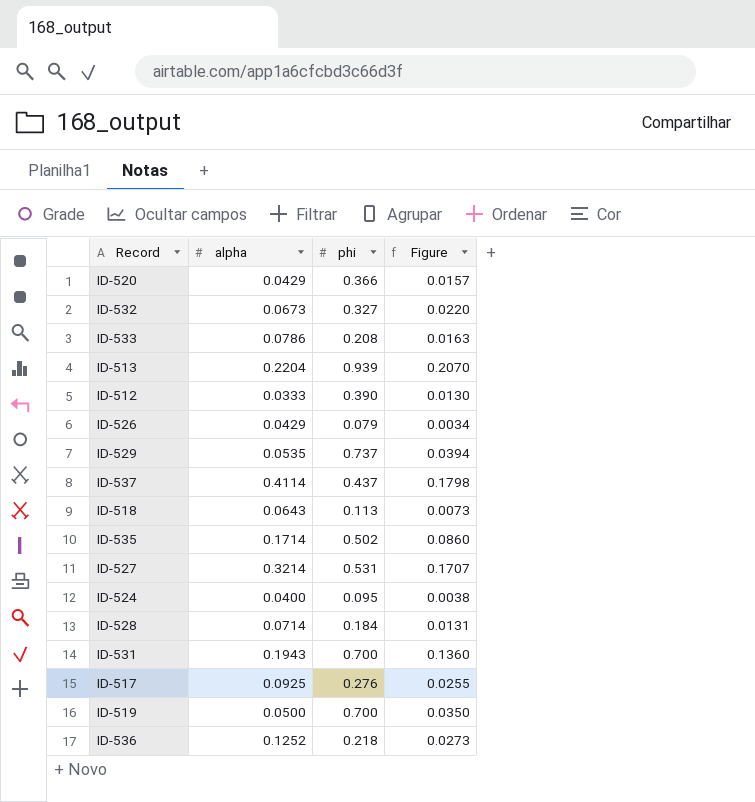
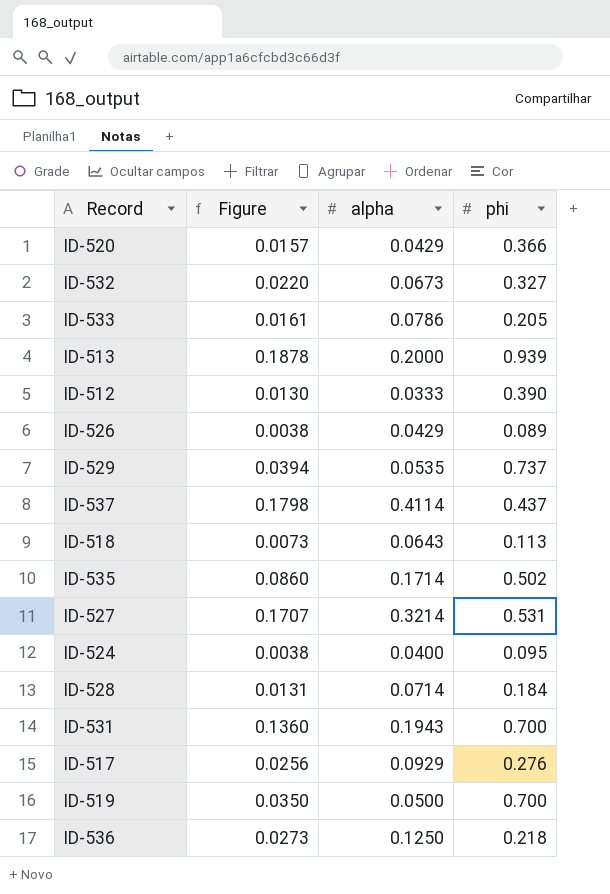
column Figure | position: 4 -> 2
ID-533 | Figure: 0.0163 -> 0.0161
ID-533 | phi: 0.208 -> 0.205
ID-513 | Figure: 0.2070 -> 0.1878
ID-513 | alpha: 0.2204 -> 0.2000
ID-526 | Figure: 0.0034 -> 0.0038
ID-526 | phi: 0.079 -> 0.089
ID-517 | Figure: 0.0255 -> 0.0256
ID-517 | alpha: 0.0925 -> 0.0929
ID-536 | alpha: 0.1252 -> 0.1250

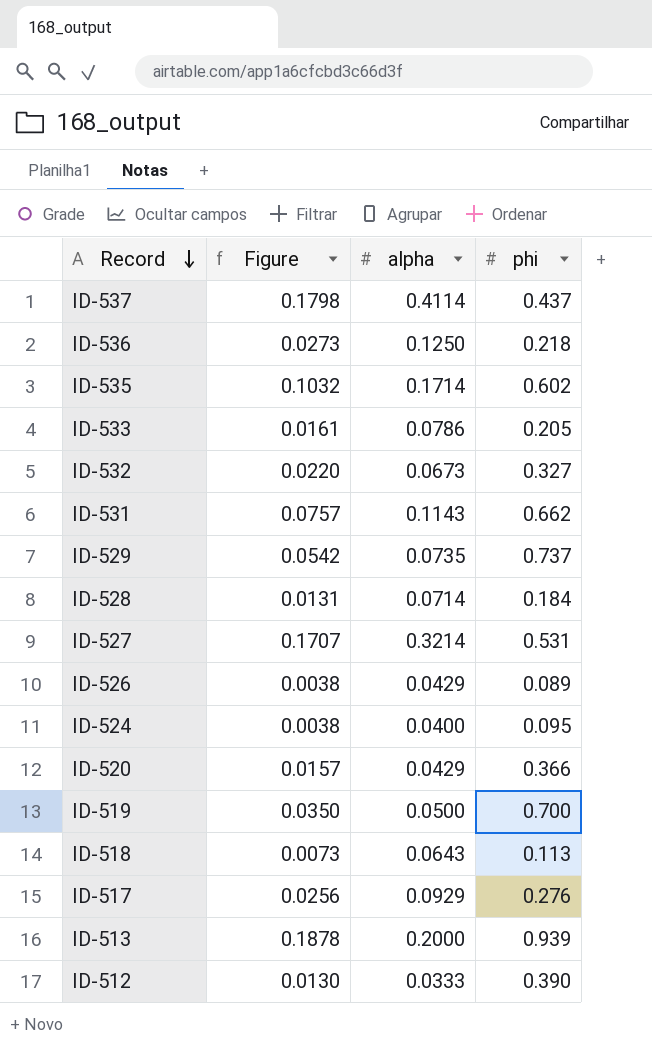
row order: none -> Record descending
ID-535 | Figure: 0.0860 -> 0.1032
ID-535 | phi: 0.502 -> 0.602
ID-531 | Figure: 0.1360 -> 0.0757
ID-531 | alpha: 0.1943 -> 0.1143
ID-531 | phi: 0.700 -> 0.662
ID-529 | Figure: 0.0394 -> 0.0542
ID-529 | alpha: 0.0535 -> 0.0735

